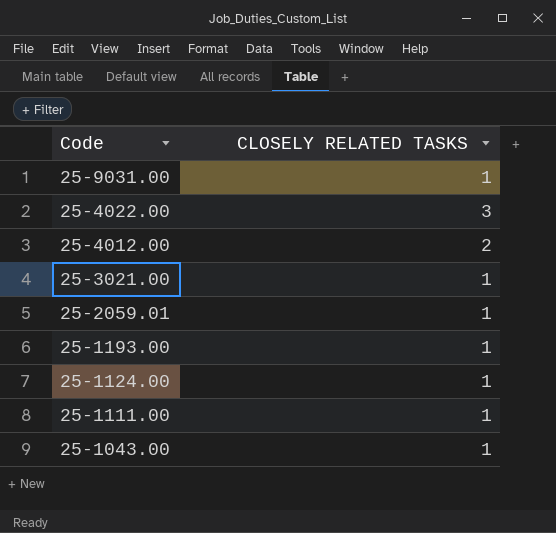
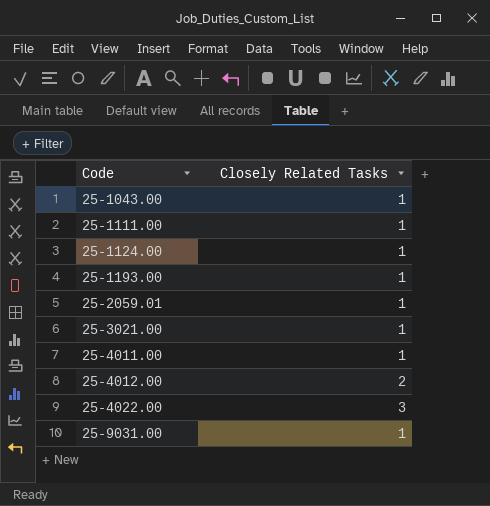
row order: Code descending -> Code ascending
column name: CLOSELY RELATED TASKS -> Closely Related Tasks
row 25-4011.00: none -> 1

